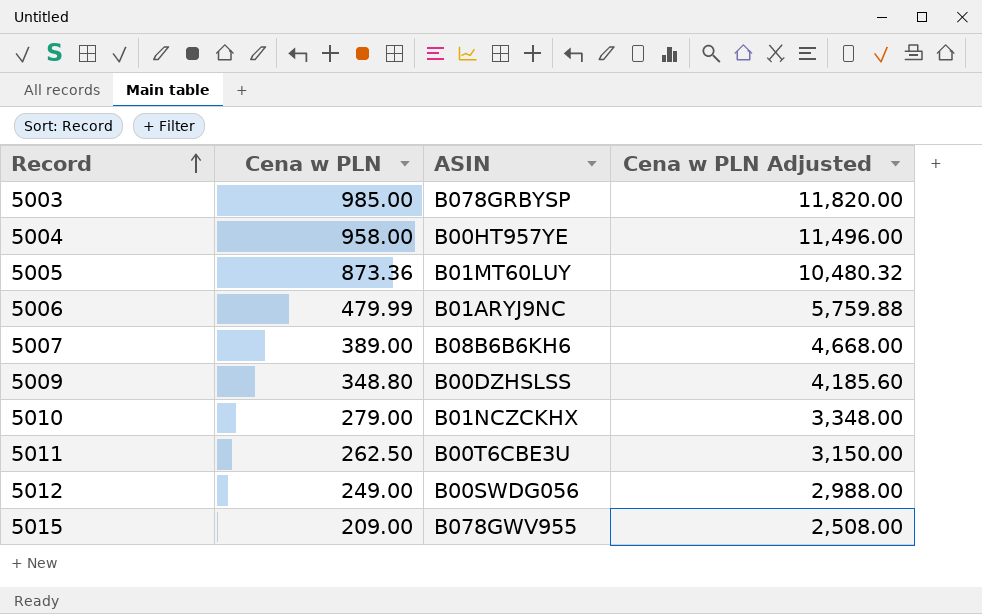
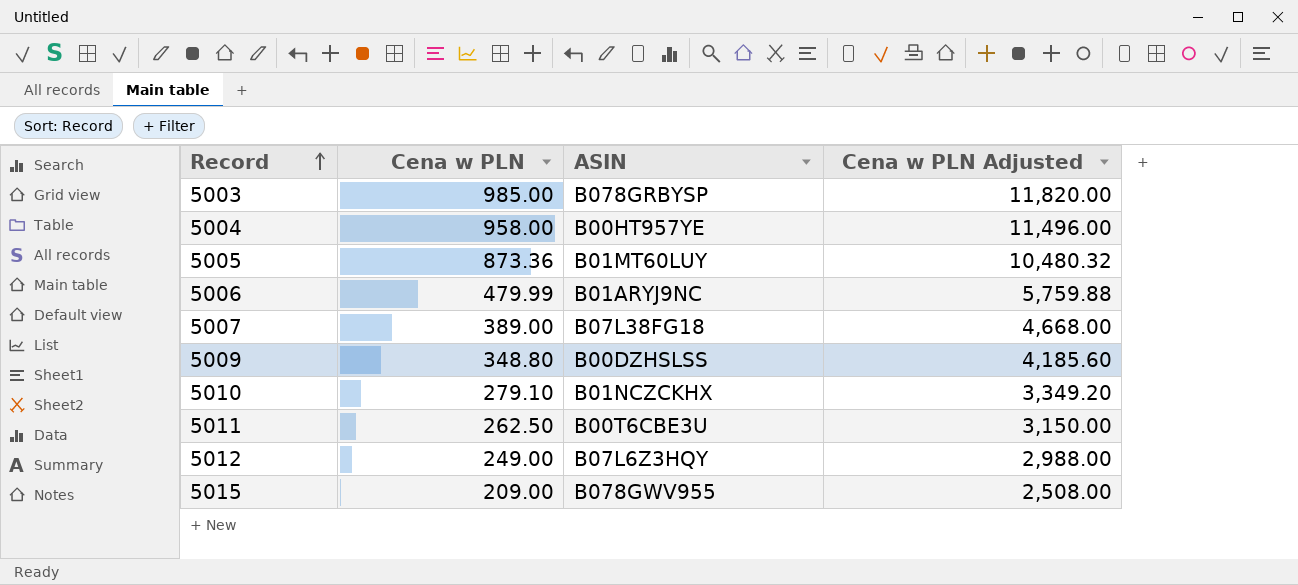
5007 | ASIN: B08B6B6KH6 -> B07L38FG18
5010 | Cena w PLN: 279.00 -> 279.10
5010 | Cena w PLN Adjusted: 3,348.00 -> 3,349.20
5012 | ASIN: B00SWDG056 -> B07L6Z3HQY

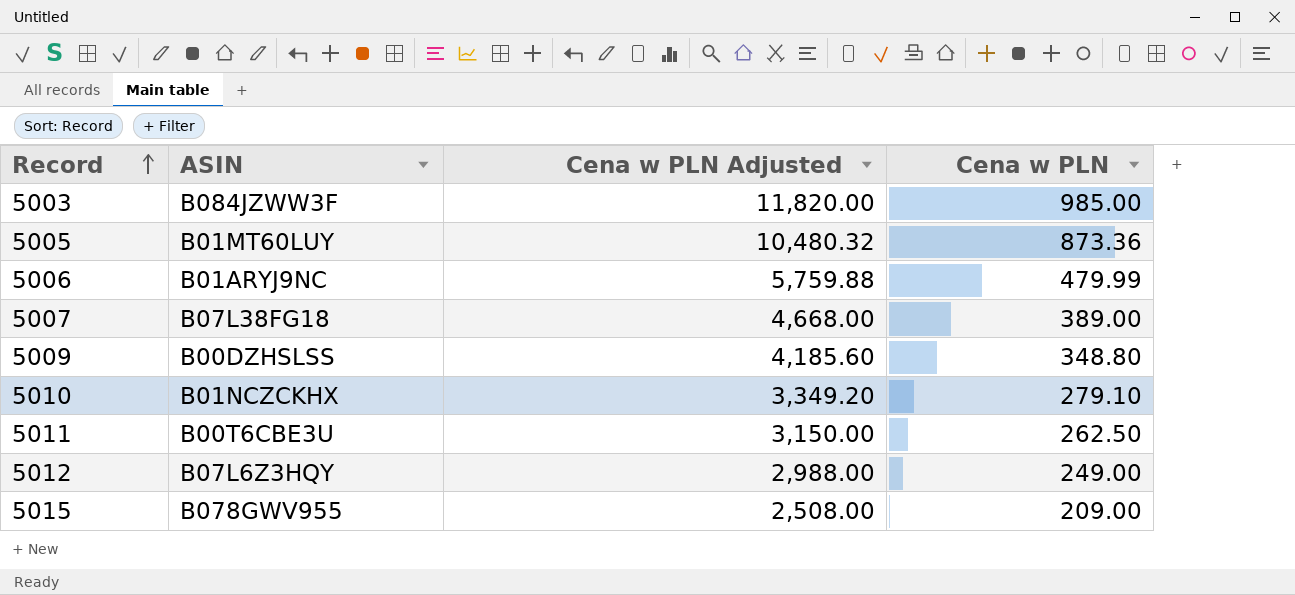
column Cena w PLN | position: 2 -> 4
row 5004: 958.00 | B00HT957YE | 11,496.00 -> none
5003 | ASIN: B078GRBYSP -> B084JZWW3F

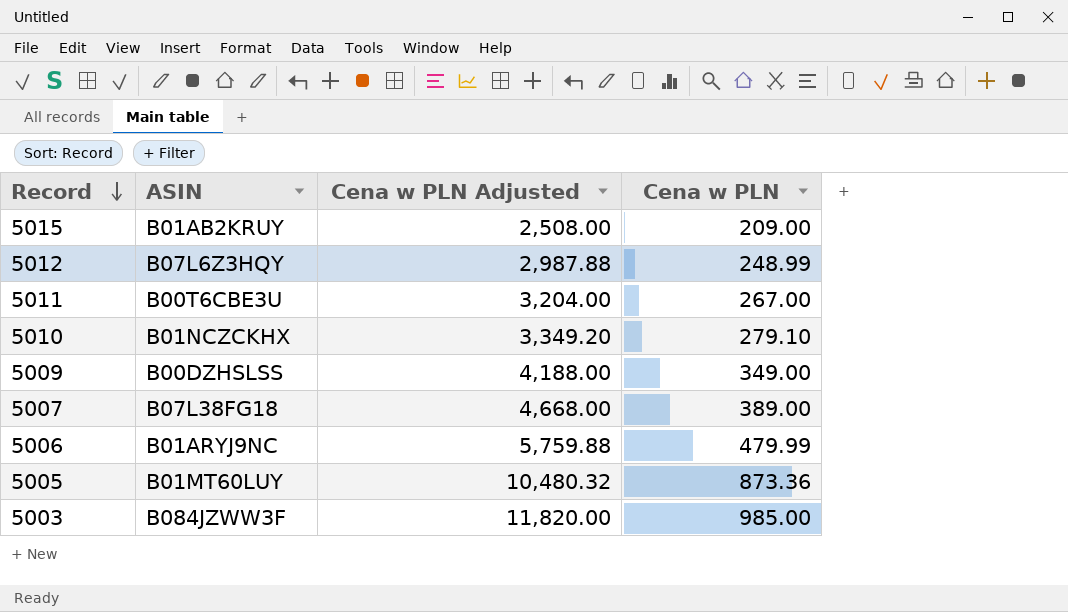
row order: Record ascending -> Record descending
5015 | ASIN: B078GWV955 -> B01AB2KRUY
5012 | Cena w PLN Adjusted: 2,988.00 -> 2,987.88
5012 | Cena w PLN: 249.00 -> 248.99
5011 | Cena w PLN Adjusted: 3,150.00 -> 3,204.00
5011 | Cena w PLN: 262.50 -> 267.00
5009 | Cena w PLN Adjusted: 4,185.60 -> 4,188.00
5009 | Cena w PLN: 348.80 -> 349.00

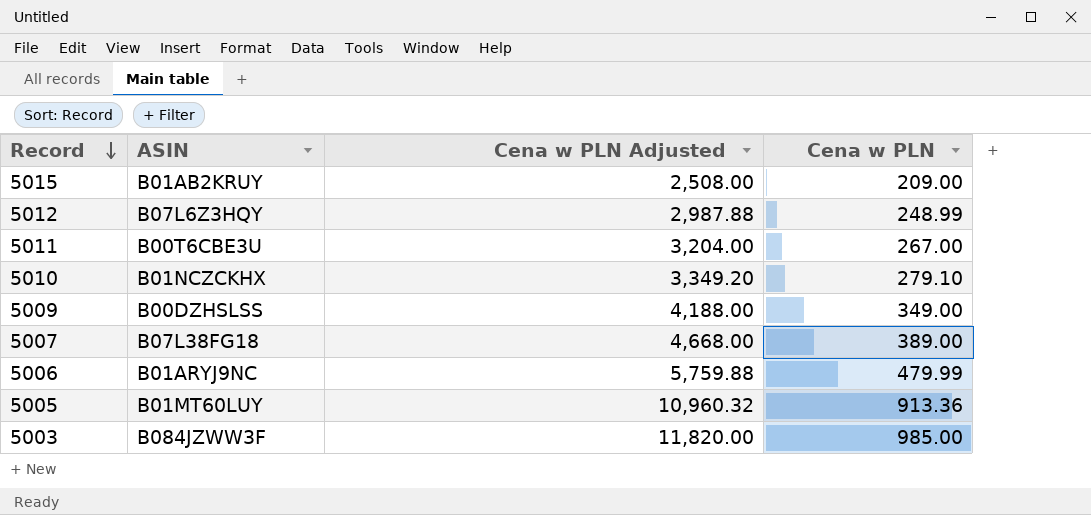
5005 | Cena w PLN Adjusted: 10,480.32 -> 10,960.32
5005 | Cena w PLN: 873.36 -> 913.36

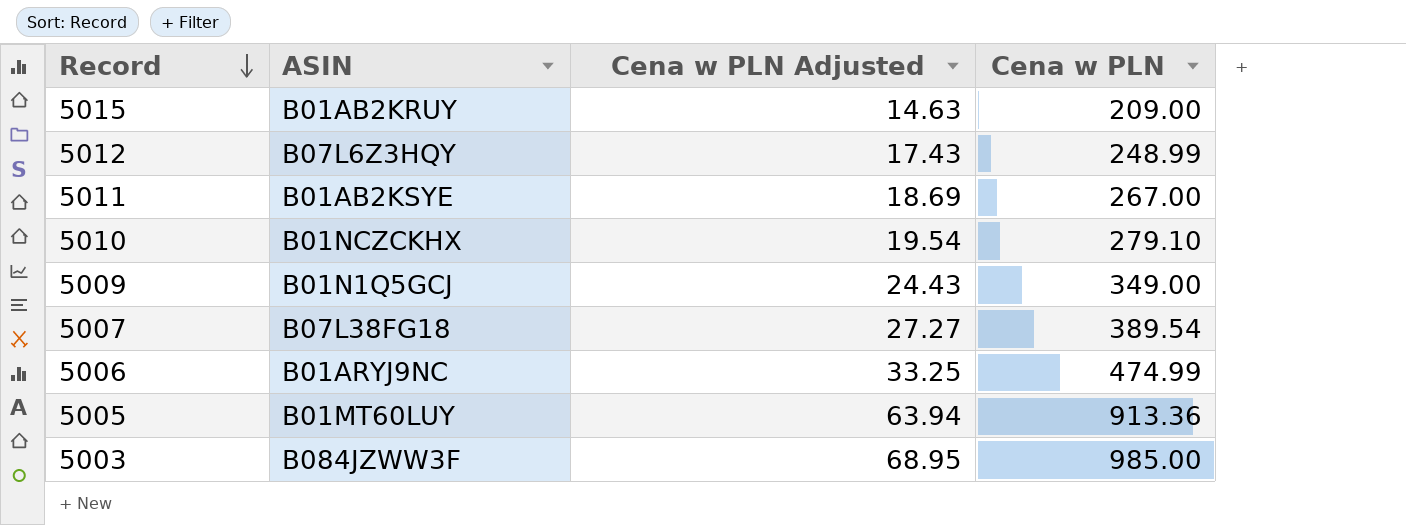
column Cena w PLN Adjusted | formula: [Cena w PLN] * 12 -> [Cena w PLN] * 0.07
5011 | ASIN: B00T6CBE3U -> B01AB2KSYE
5009 | ASIN: B00DZHSLSS -> B01N1Q5GCJ
5007 | Cena w PLN: 389.00 -> 389.54
5006 | Cena w PLN: 479.99 -> 474.99

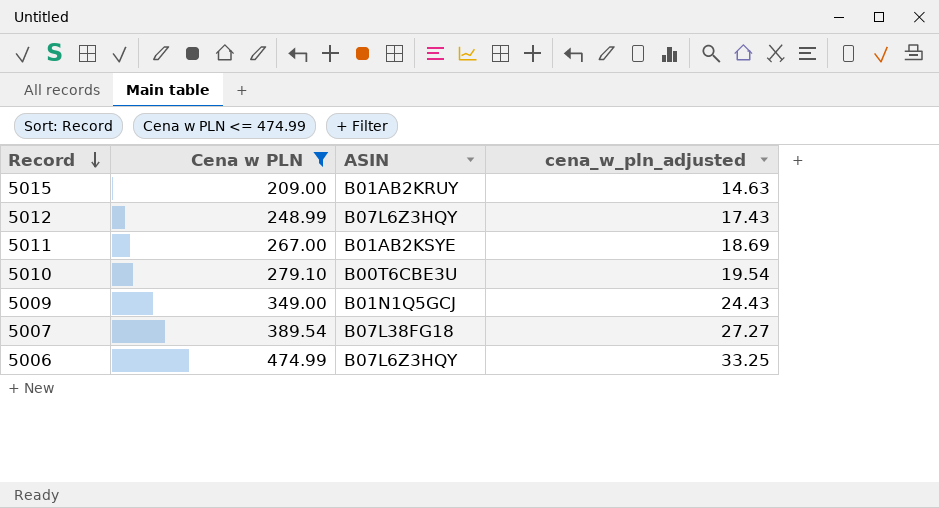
filter: none -> Cena w PLN <= 474.99
column Cena w PLN | position: 4 -> 2
column name: Cena w PLN Adjusted -> cena_w_pln_adjusted
5010 | ASIN: B01NCZCKHX -> B00T6CBE3U
5006 | ASIN: B01ARYJ9NC -> B07L6Z3HQY

